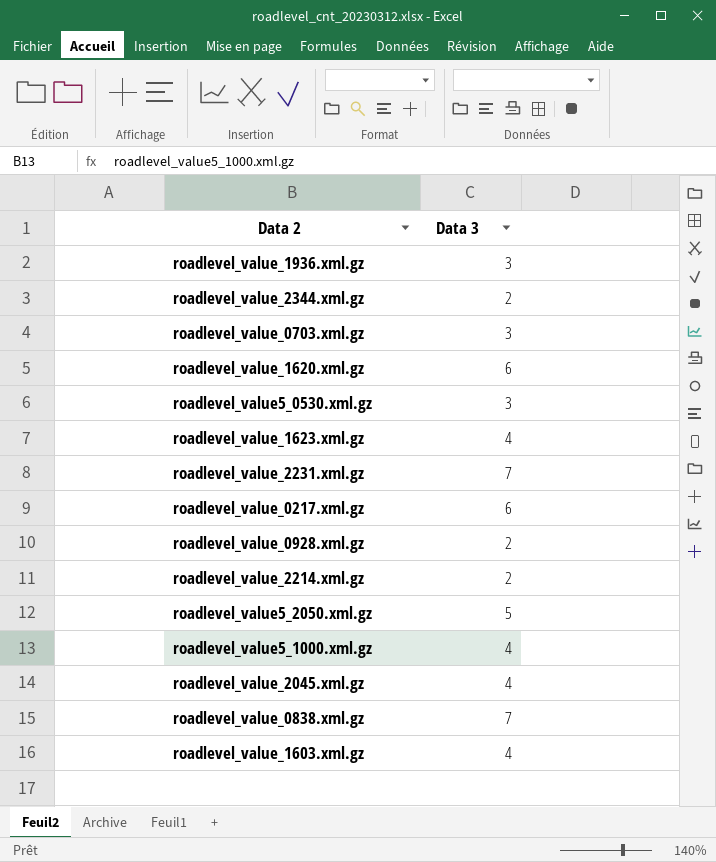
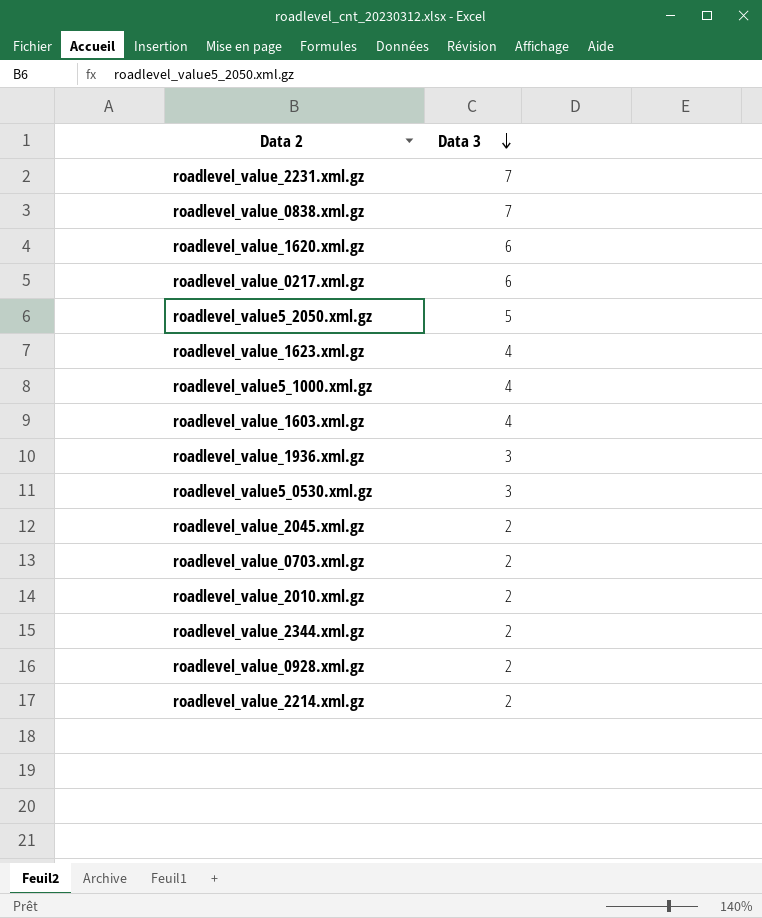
row order: none -> Data 3 descending
roadlevel_value_2045.xml.gz | Data 3: 4 -> 2
roadlevel_value_0703.xml.gz | Data 3: 3 -> 2
row roadlevel_value_2010.xml.gz: none -> 2

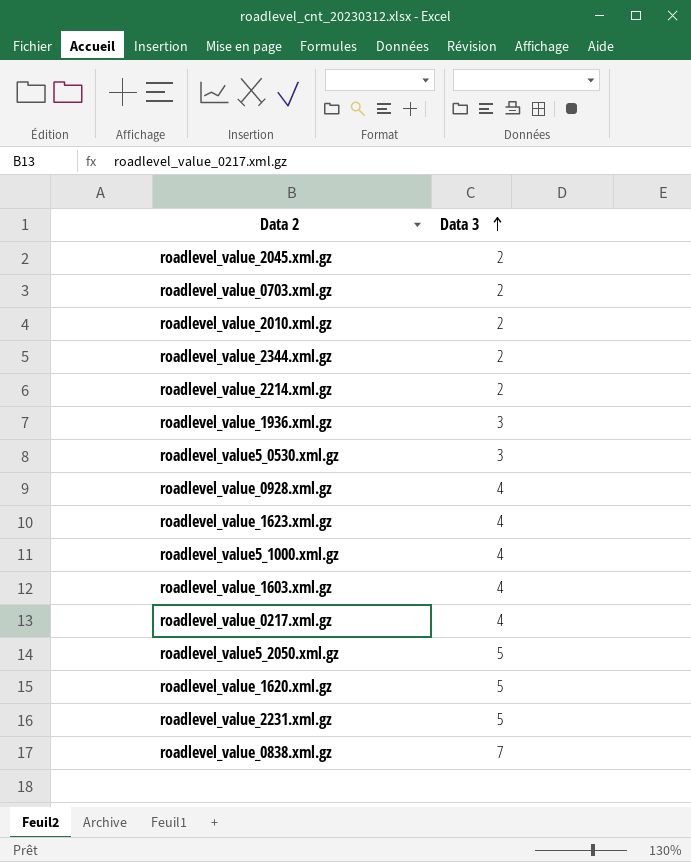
row order: Data 3 descending -> Data 3 ascending
roadlevel_value_0928.xml.gz | Data 3: 2 -> 4
roadlevel_value_0217.xml.gz | Data 3: 6 -> 4
roadlevel_value_1620.xml.gz | Data 3: 6 -> 5
roadlevel_value_2231.xml.gz | Data 3: 7 -> 5

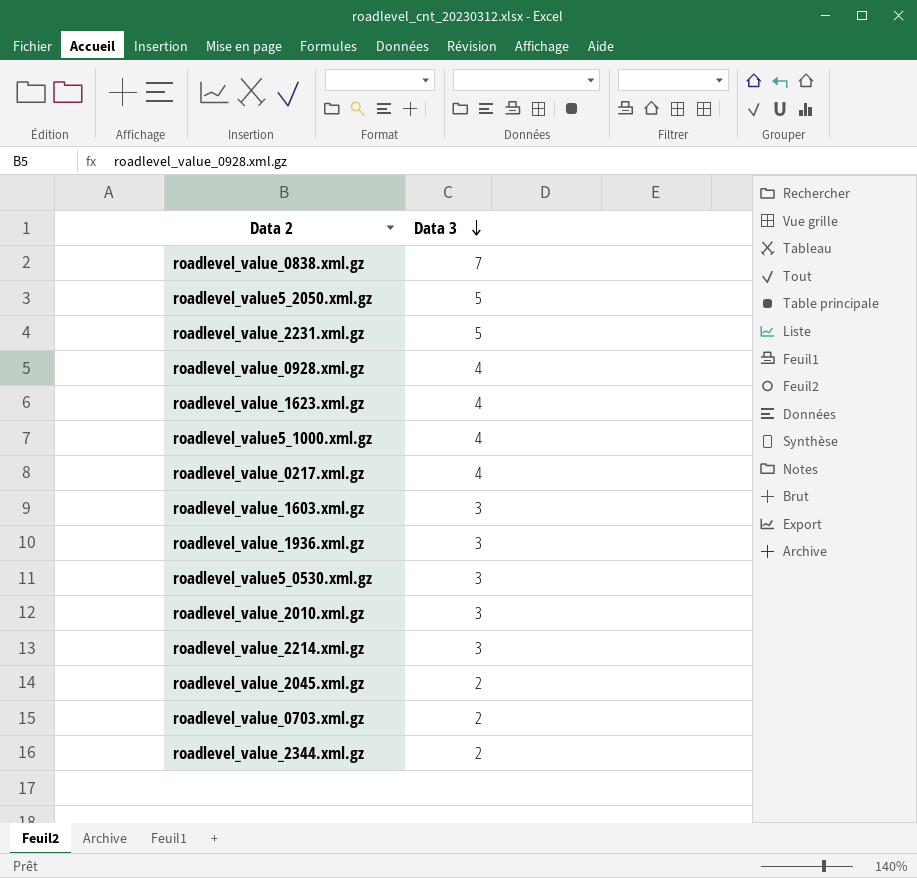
row order: Data 3 ascending -> Data 3 descending
row roadlevel_value_1620.xml.gz: 5 -> none
roadlevel_value_1603.xml.gz | Data 3: 4 -> 3
roadlevel_value_2010.xml.gz | Data 3: 2 -> 3
roadlevel_value_2214.xml.gz | Data 3: 2 -> 3

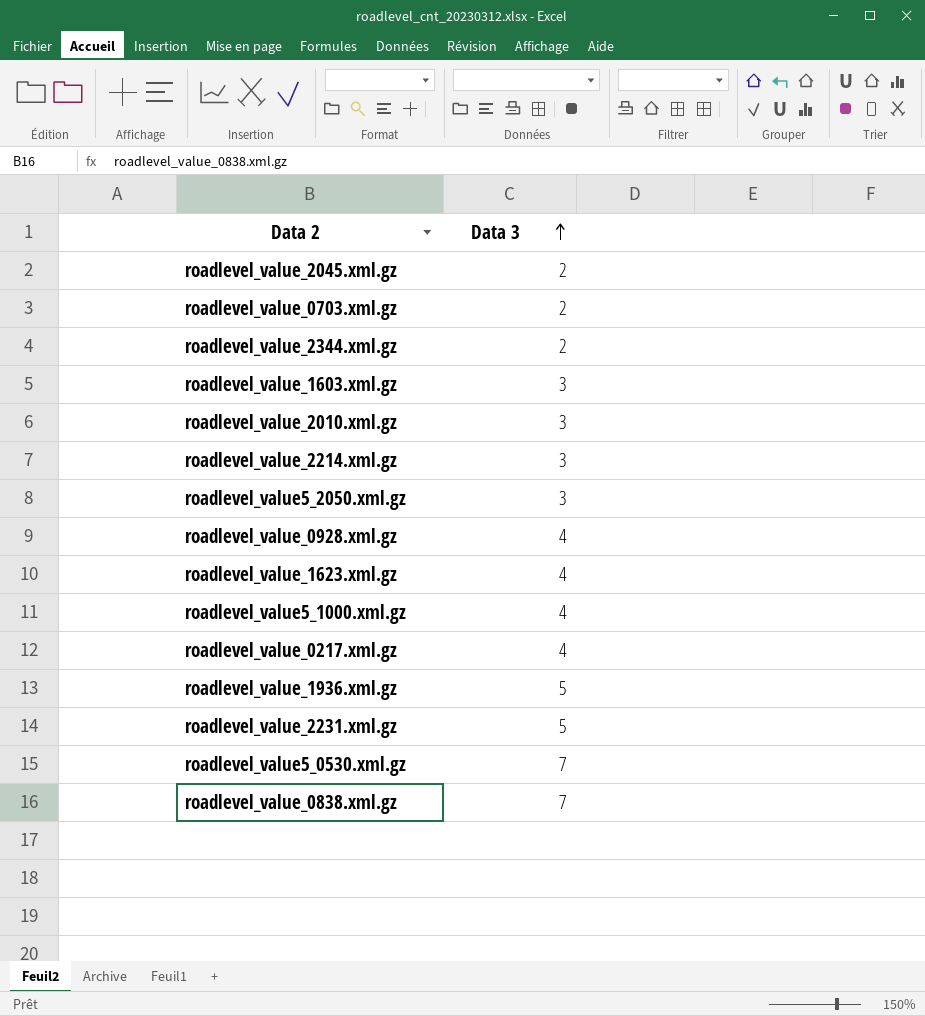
row order: Data 3 descending -> Data 3 ascending
roadlevel_value5_2050.xml.gz | Data 3: 5 -> 3
roadlevel_value_1936.xml.gz | Data 3: 3 -> 5
roadlevel_value5_0530.xml.gz | Data 3: 3 -> 7

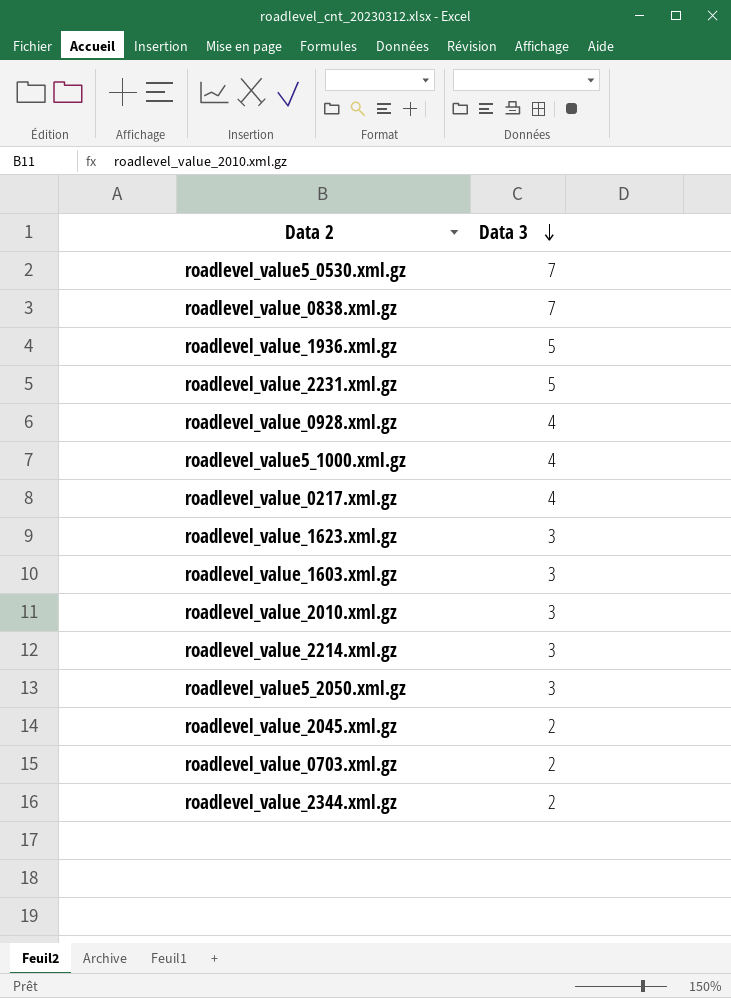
row order: Data 3 ascending -> Data 3 descending
roadlevel_value_1623.xml.gz | Data 3: 4 -> 3

